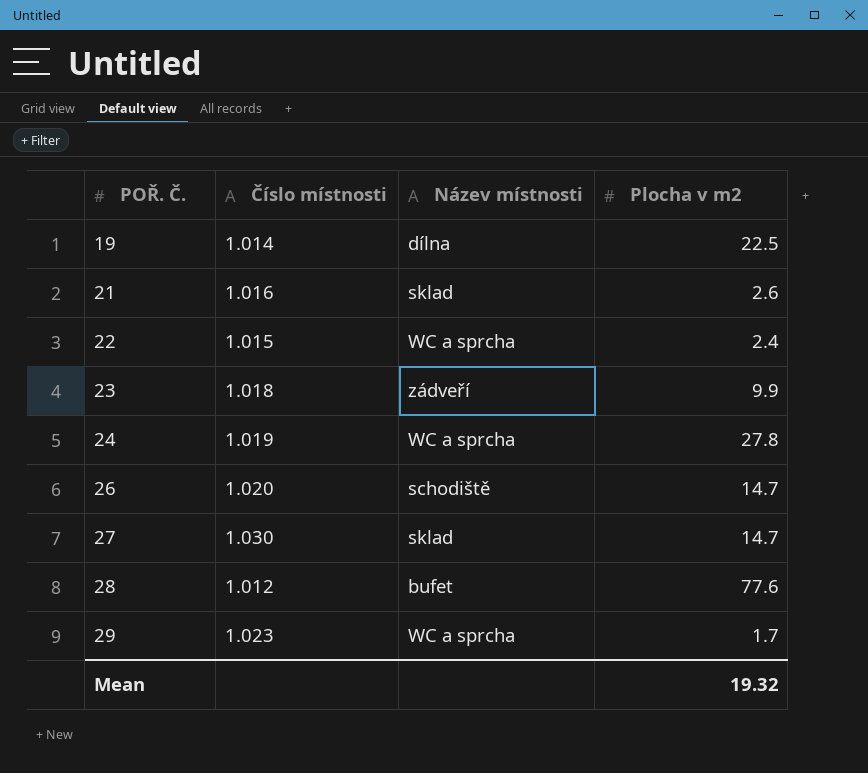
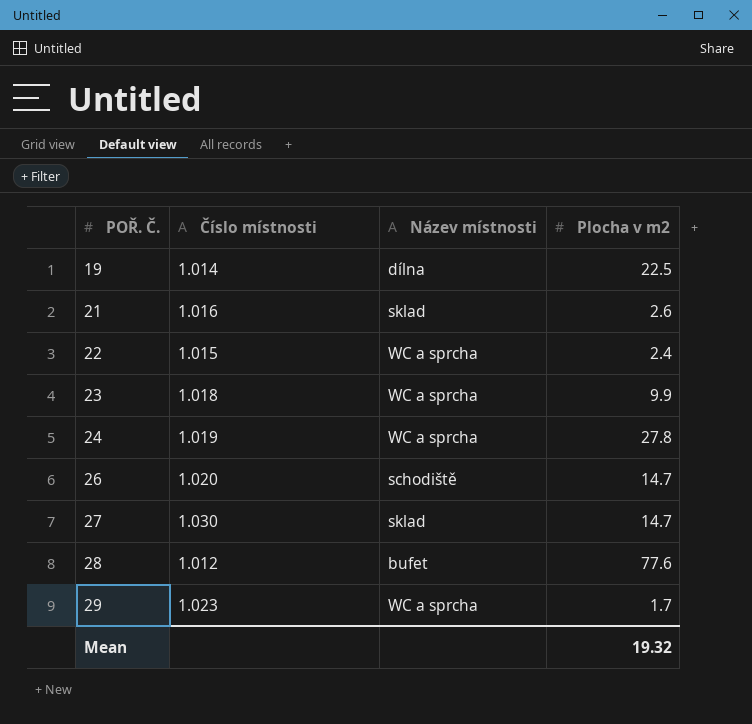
23 | Název místnosti: zádveří -> WC a sprcha

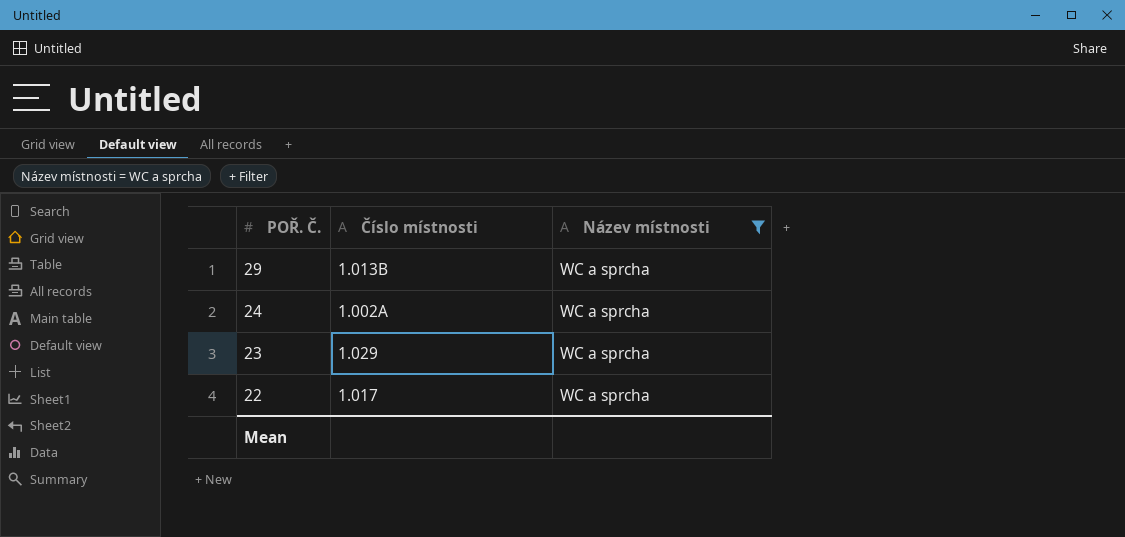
filter: none -> Název místnosti = WC a sprcha
row order: POŘ. Č. ascending -> POŘ. Č. descending
column Plocha v m2 | position: 4 -> none
29 | Číslo místnosti: 1.023 -> 1.013B
24 | Číslo místnosti: 1.019 -> 1.002A
23 | Číslo místnosti: 1.018 -> 1.029
22 | Číslo místnosti: 1.015 -> 1.017

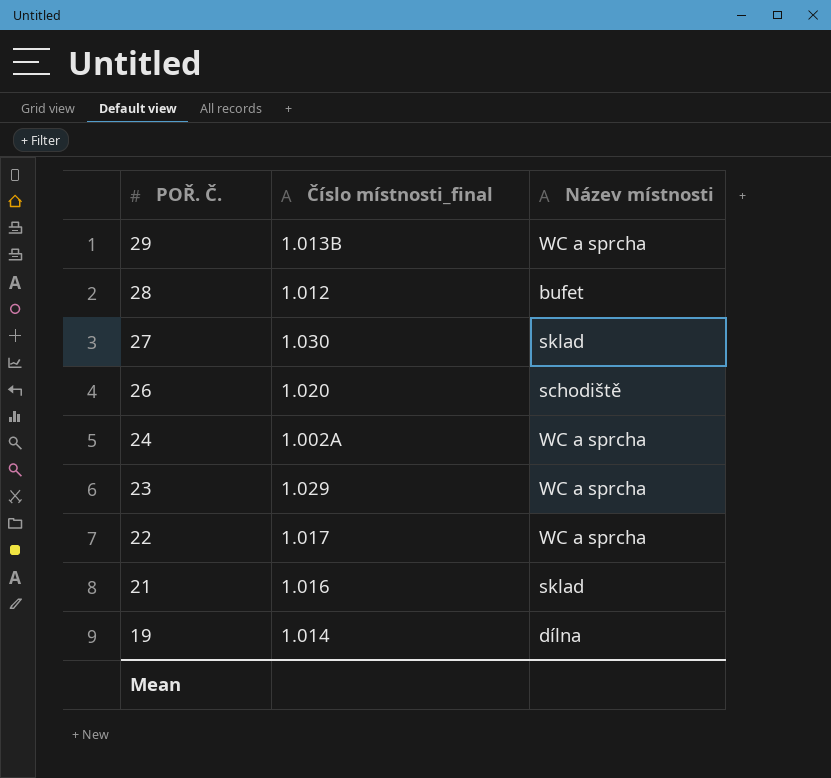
filter: Název místnosti = WC a sprcha -> none
column name: Číslo místnosti -> Číslo místnosti_final

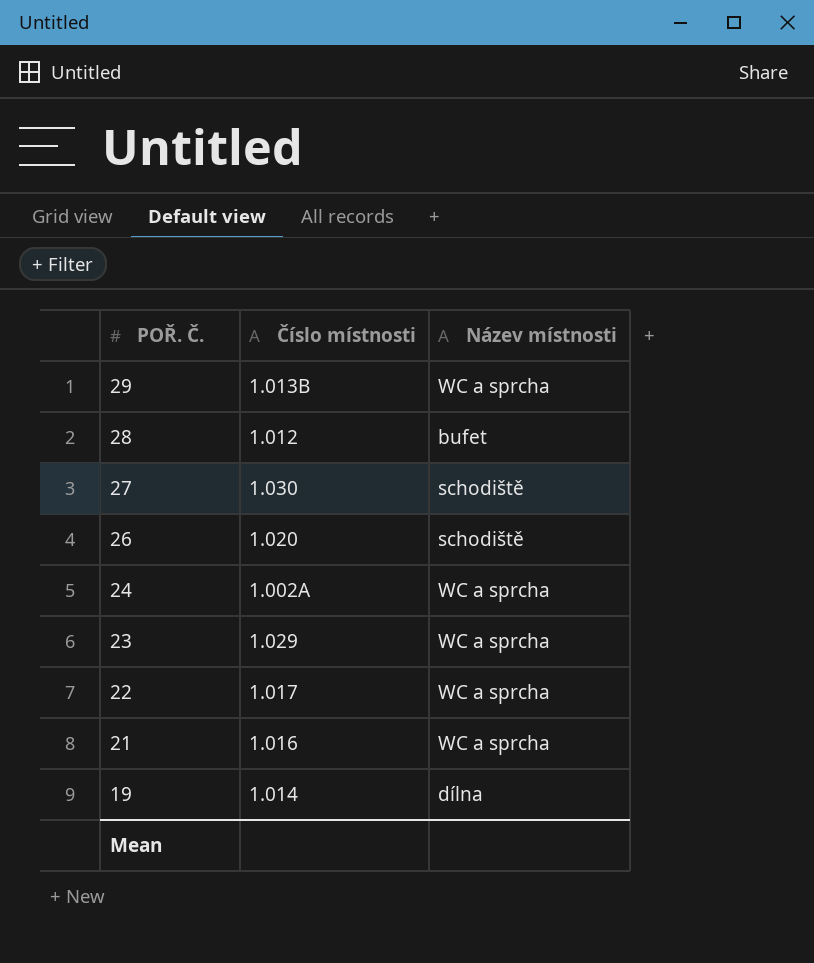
column name: Číslo místnosti_final -> Číslo místnosti
27 | Název místnosti: sklad -> schodiště
21 | Název místnosti: sklad -> WC a sprcha

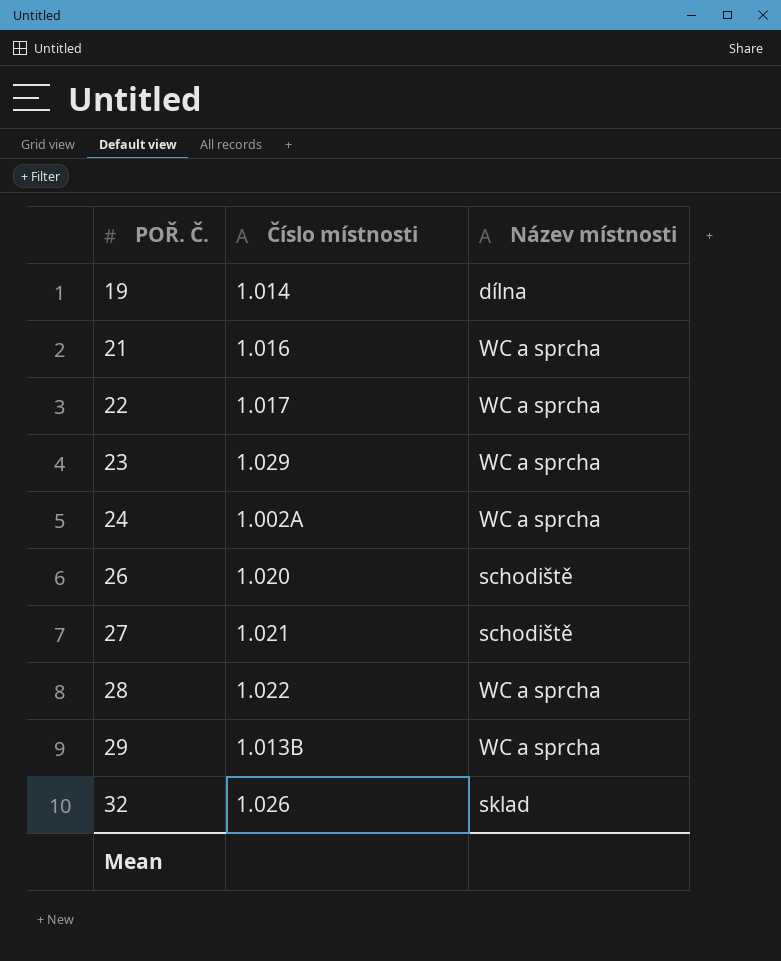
row order: POŘ. Č. descending -> POŘ. Č. ascending
27 | Číslo místnosti: 1.030 -> 1.021
28 | Číslo místnosti: 1.012 -> 1.022
28 | Název místnosti: bufet -> WC a sprcha
row 32: none -> 1.026 | sklad

